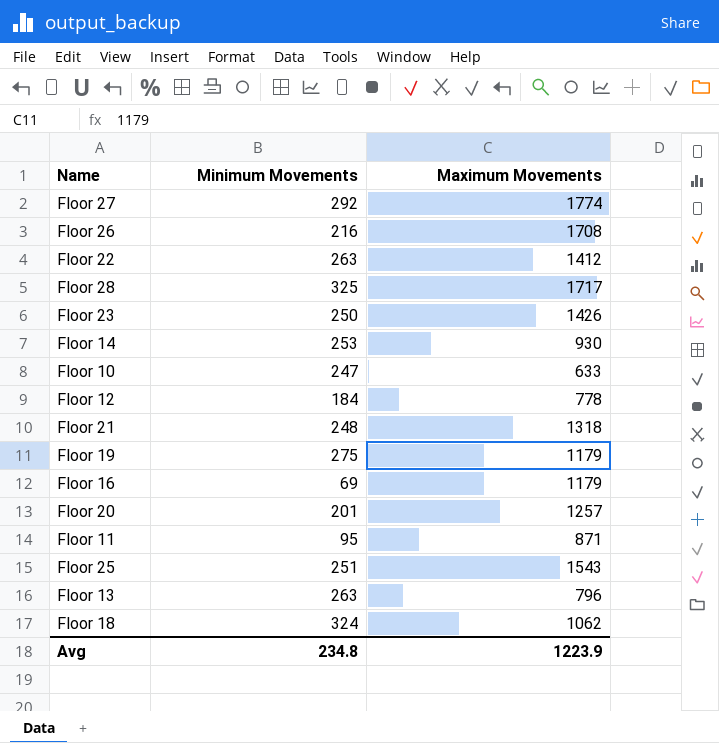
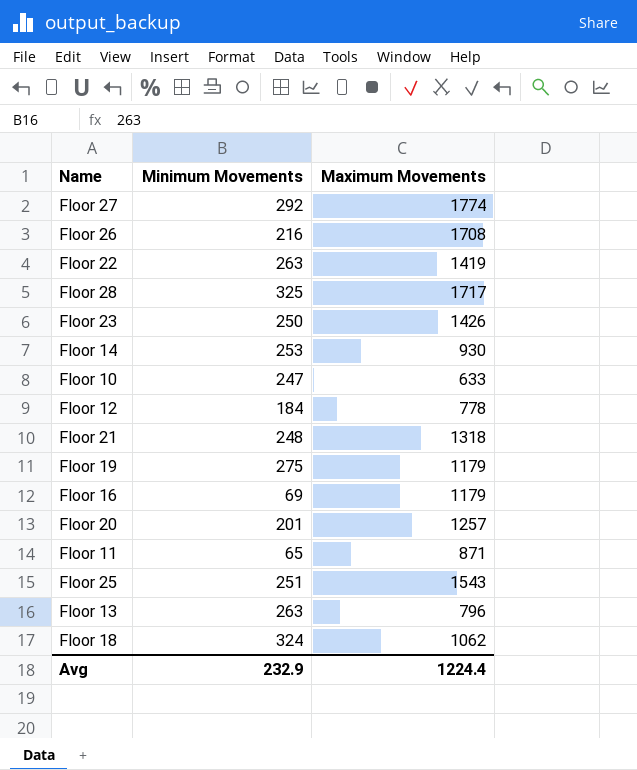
Floor 22 | Maximum Movements: 1412 -> 1419
Floor 11 | Minimum Movements: 95 -> 65
Avg | Minimum Movements: 234.8 -> 232.9
Avg | Maximum Movements: 1223.9 -> 1224.4

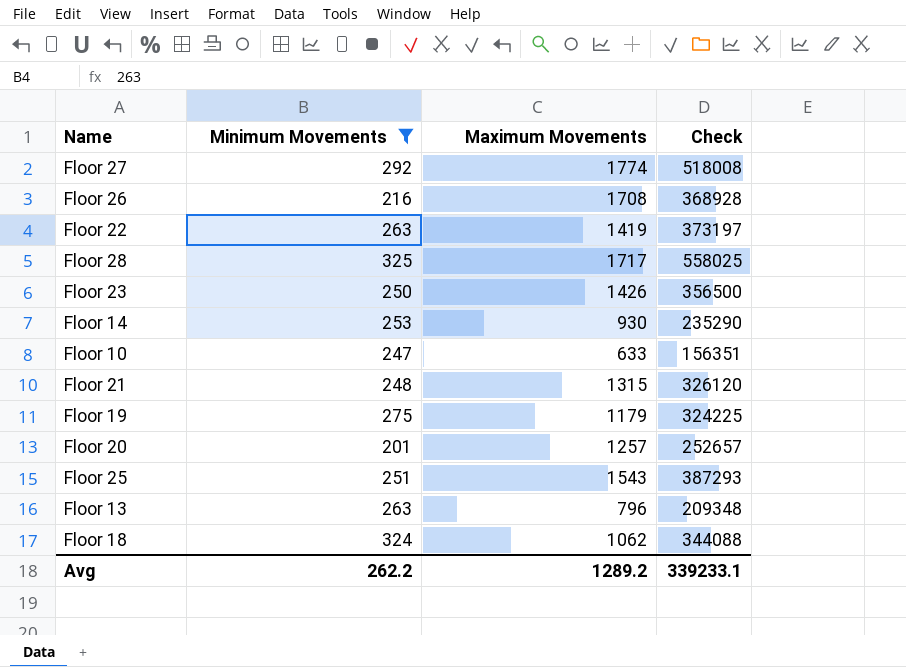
filter: none -> Minimum Movements >= 201
column Check | formula: none -> [Minimum Movements] * [Maximum Movements]
Floor 21 | Maximum Movements: 1318 -> 1315
Avg | Minimum Movements: 232.9 -> 262.2
Avg | Maximum Movements: 1224.4 -> 1289.2

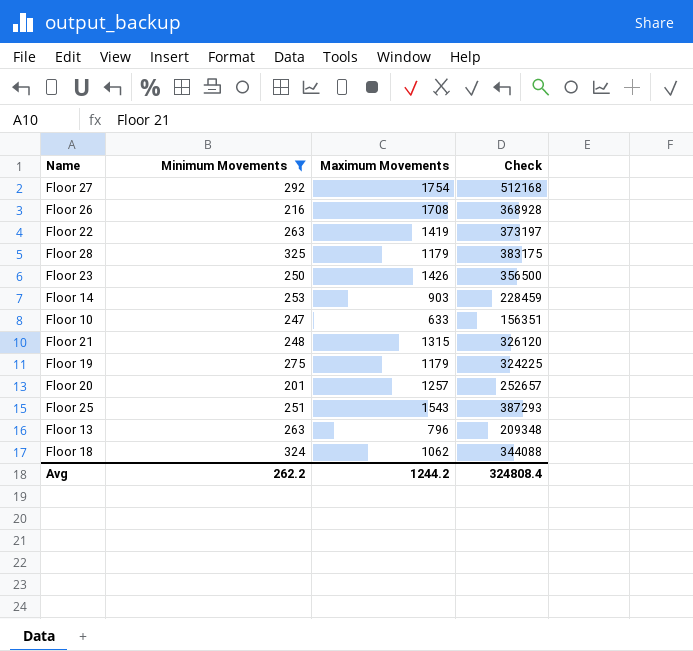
Floor 27 | Maximum Movements: 1774 -> 1754
Floor 27 | Check: 518008 -> 512168
Floor 28 | Maximum Movements: 1717 -> 1179
Floor 28 | Check: 558025 -> 383175
Floor 14 | Maximum Movements: 930 -> 903
Floor 14 | Check: 235290 -> 228459
Avg | Maximum Movements: 1289.2 -> 1244.2
Avg | Check: 339233.1 -> 324808.4

